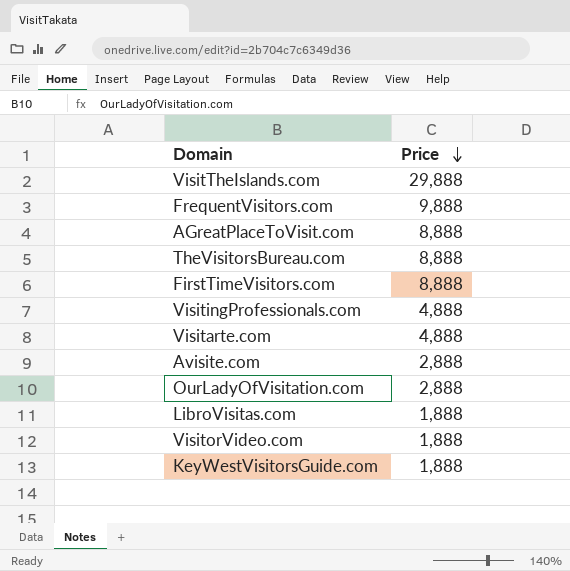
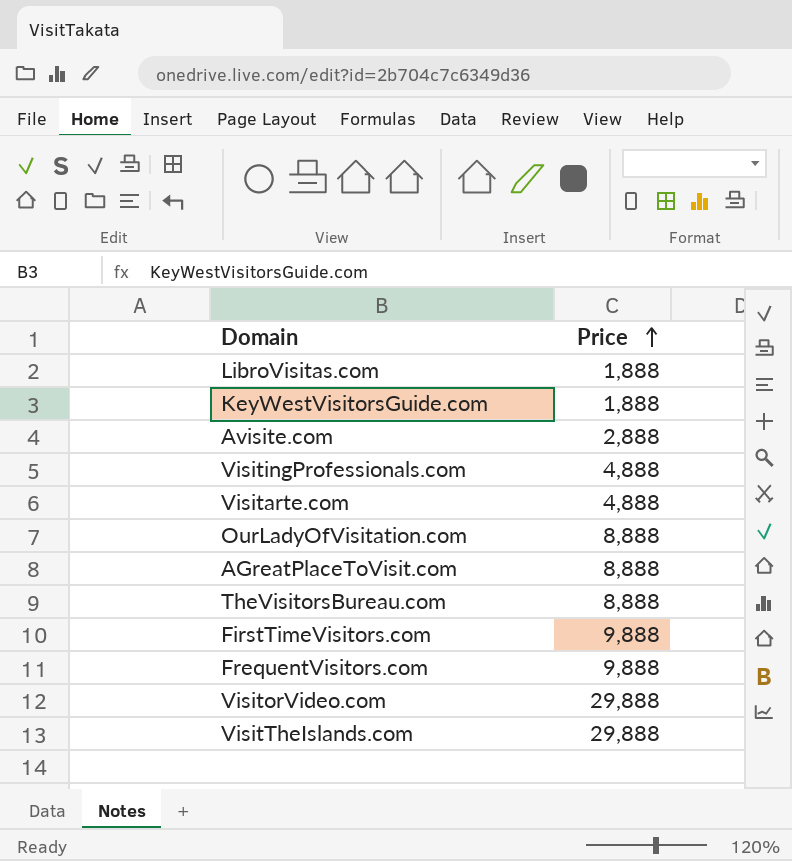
row order: Price descending -> Price ascending
OurLadyOfVisitation.com | Price: 2,888 -> 8,888
FirstTimeVisitors.com | Price: 8,888 -> 9,888
VisitorVideo.com | Price: 1,888 -> 29,888

